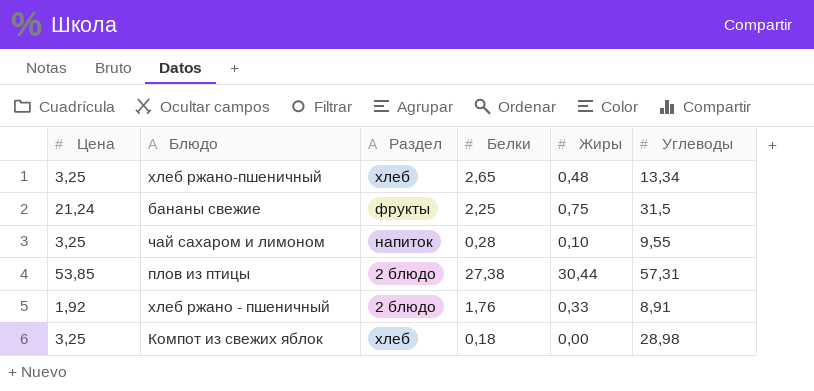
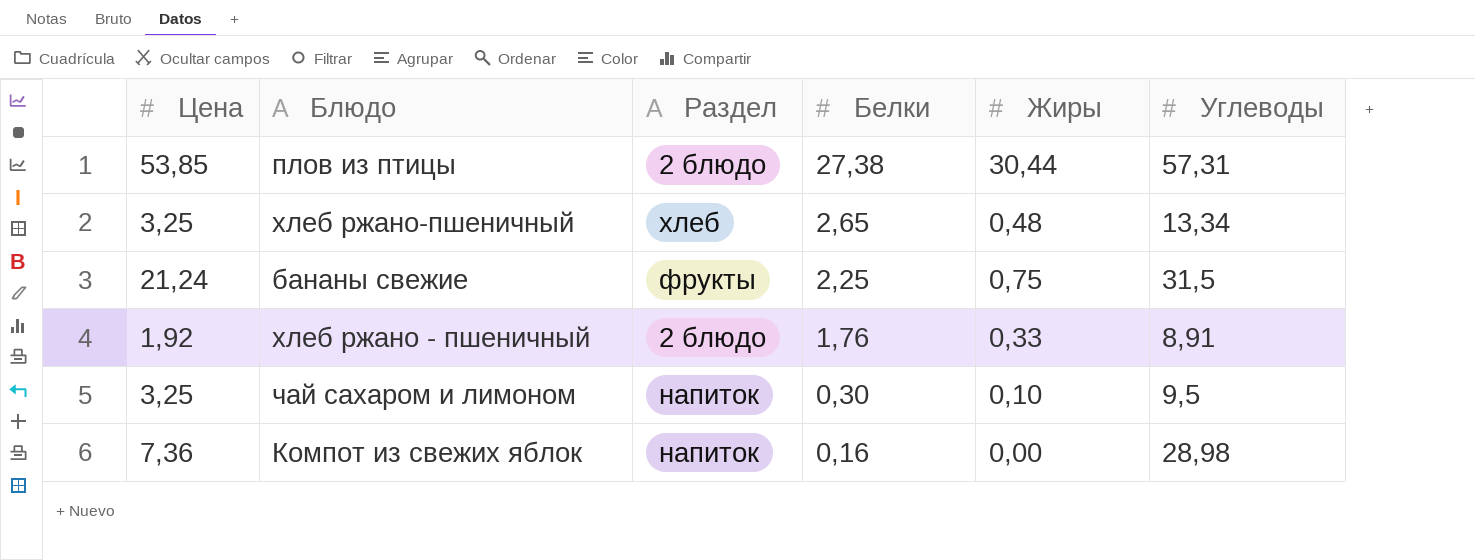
row order: none -> Белки descending
чай сахаром и лимоном | Белки: 0,28 -> 0,30
чай сахаром и лимоном | Углеводы: 9,55 -> 9,5
Компот из свежих яблок | Цена: 3,25 -> 7,36
Компот из свежих яблок | Раздел: хлеб -> напиток
Компот из свежих яблок | Белки: 0,18 -> 0,16

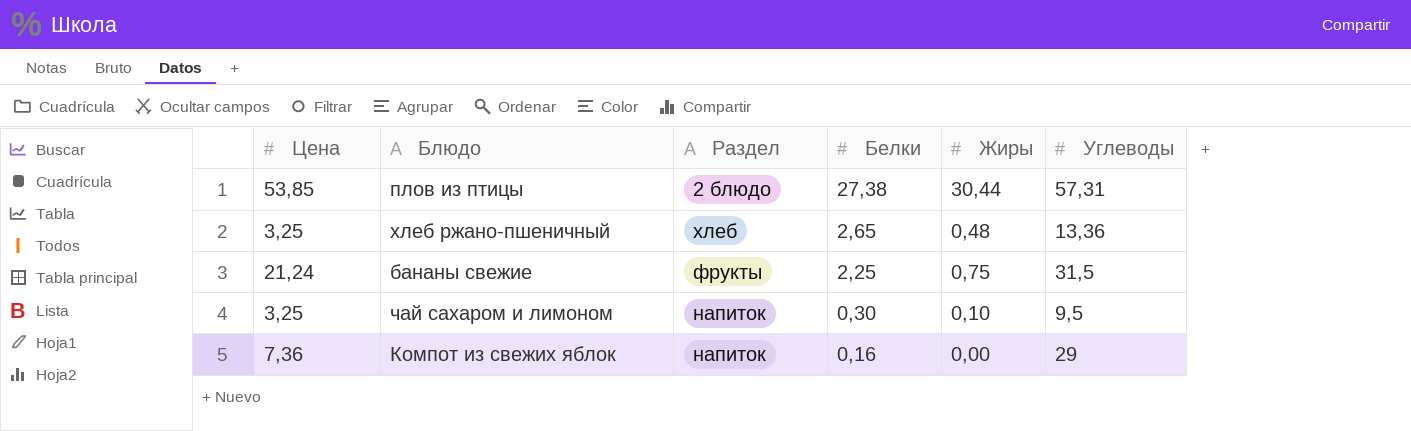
row хлеб ржано - пшеничный: 1,92 | 2 блюдо | 1,76 | 0,33 | 8,91 -> none
хлеб ржано-пшеничный | Углеводы: 13,34 -> 13,36
Компот из свежих яблок | Углеводы: 28,98 -> 29

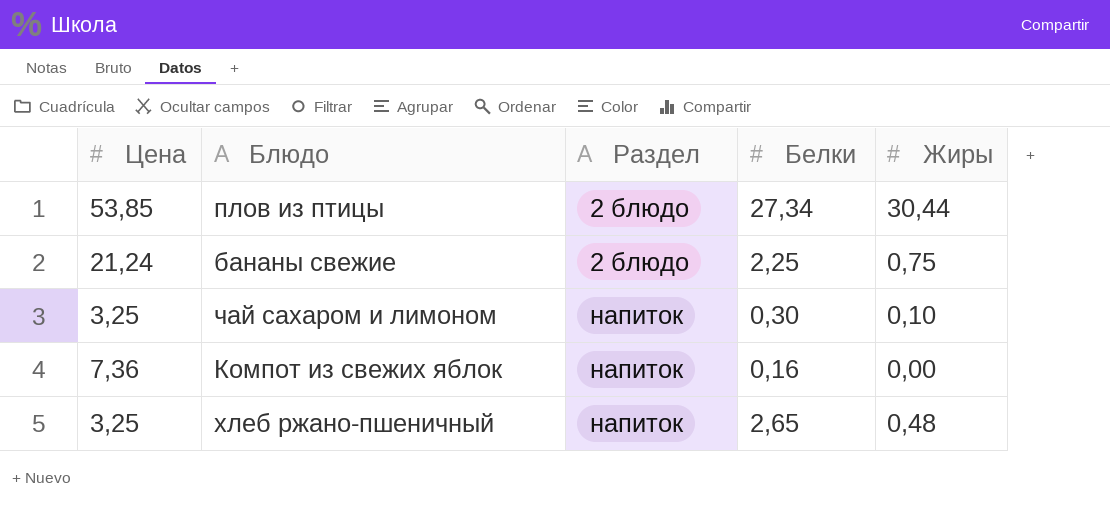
row order: Белки descending -> Раздел ascending
column Углеводы | position: 6 -> none
плов из птицы | Белки: 27,38 -> 27,34
бананы свежие | Раздел: фрукты -> 2 блюдо
хлеб ржано-пшеничный | Раздел: хлеб -> напиток

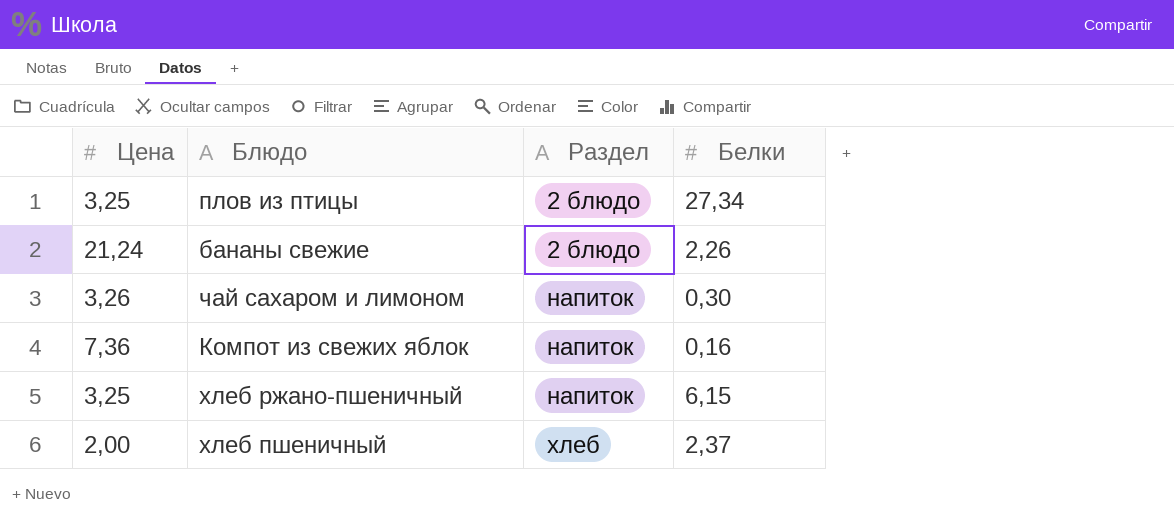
column Жиры | position: 5 -> none
плов из птицы | Цена: 53,85 -> 3,25
бананы свежие | Белки: 2,25 -> 2,26
чай сахаром и лимоном | Цена: 3,25 -> 3,26
хлеб ржано-пшеничный | Белки: 2,65 -> 6,15
row хлеб пшеничный: none -> 2,00 | хлеб | 2,37

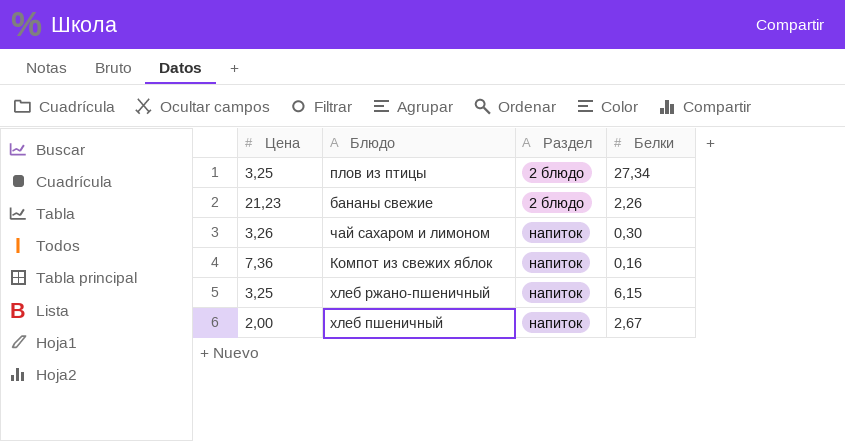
бананы свежие | Цена: 21,24 -> 21,23
хлеб пшеничный | Раздел: хлеб -> напиток
хлеб пшеничный | Белки: 2,37 -> 2,67

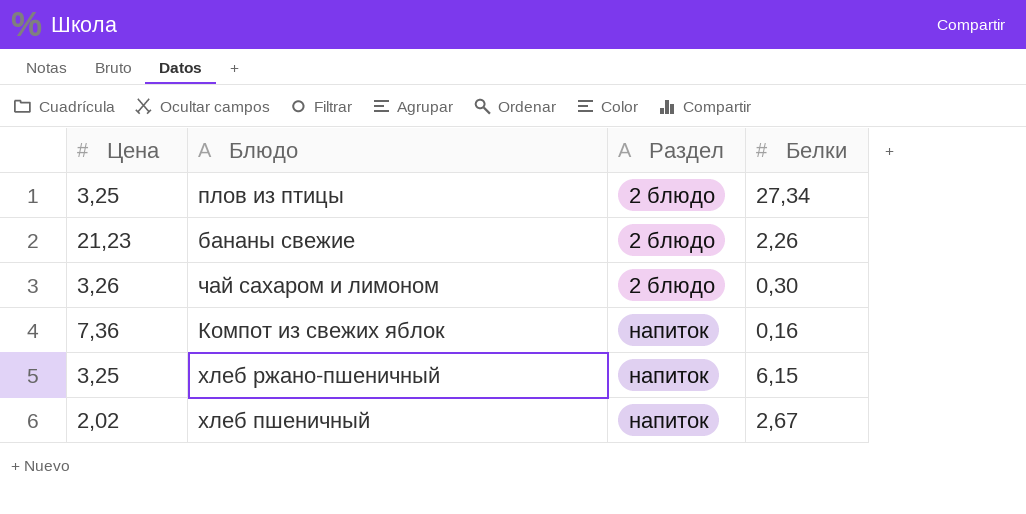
чай сахаром и лимоном | Раздел: напиток -> 2 блюдо
хлеб пшеничный | Цена: 2,00 -> 2,02

